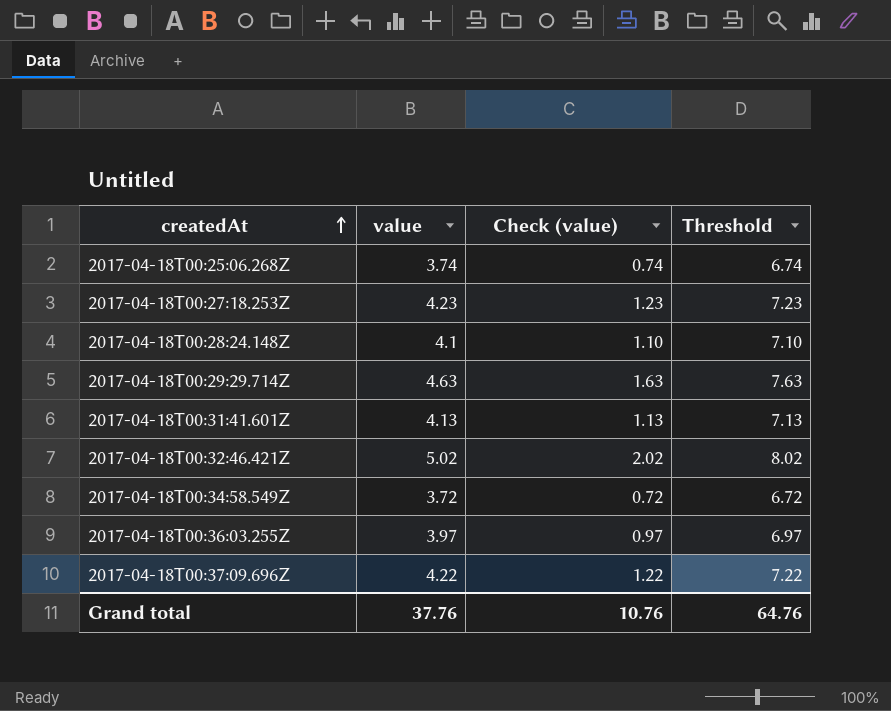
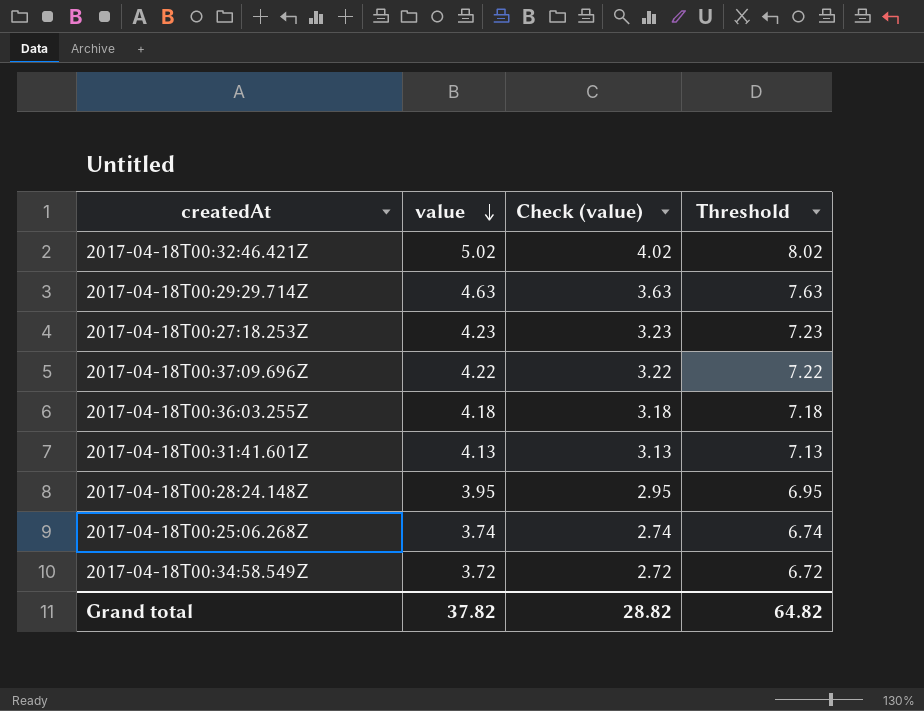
row order: createdAt ascending -> value descending
column Check (value) | formula: [value] - 3 -> [value] - 1
2017-04-18T00:36:03.255Z | value: 3.97 -> 4.18
2017-04-18T00:36:03.255Z | Threshold: 6.97 -> 7.18
2017-04-18T00:28:24.148Z | value: 4.1 -> 3.95
2017-04-18T00:28:24.148Z | Threshold: 7.10 -> 6.95
Grand total | value: 37.76 -> 37.82
Grand total | Check (value): 10.76 -> 28.82
Grand total | Threshold: 64.76 -> 64.82

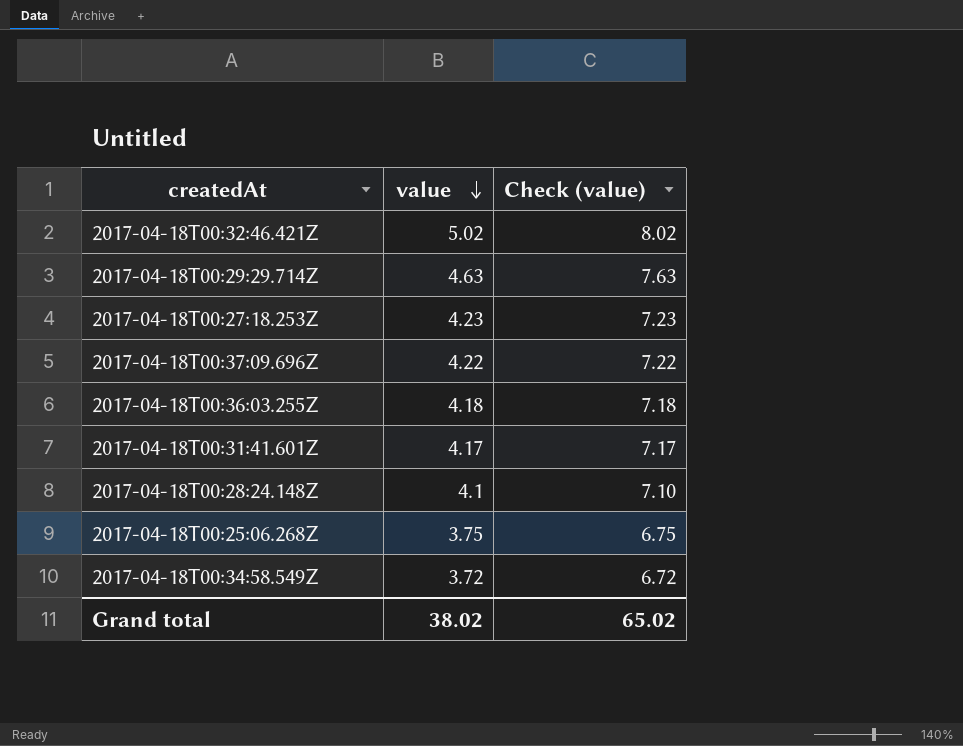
column Threshold | formula: [value] + 3 -> none
column Check (value) | formula: [value] - 1 -> [value] + 3
2017-04-18T00:31:41.601Z | value: 4.13 -> 4.17
2017-04-18T00:28:24.148Z | value: 3.95 -> 4.1
2017-04-18T00:25:06.268Z | value: 3.74 -> 3.75
Grand total | value: 37.82 -> 38.02
Grand total | Check (value): 28.82 -> 65.02

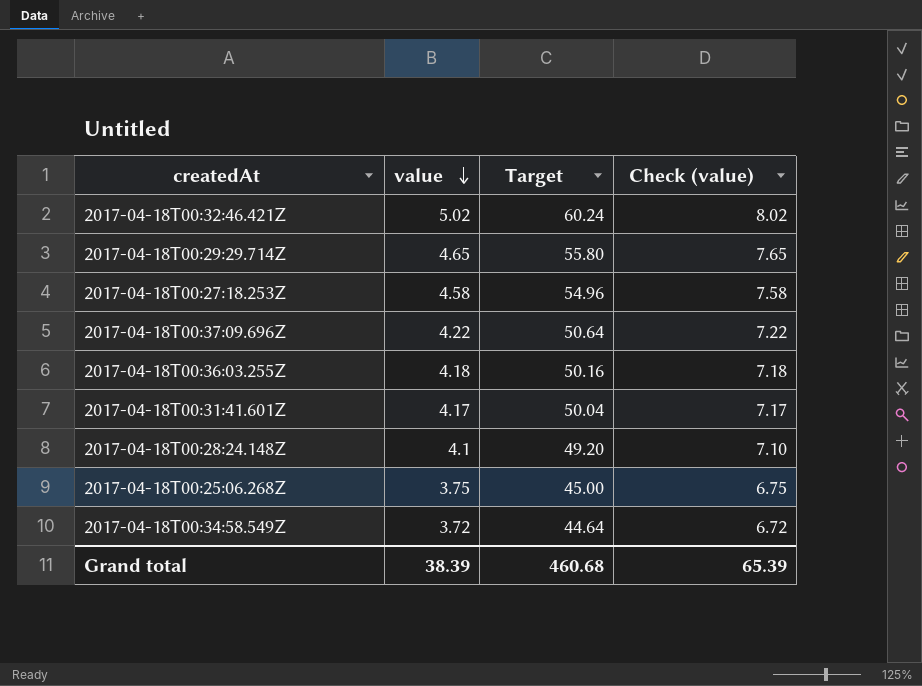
column Target | formula: none -> [value] * 12
2017-04-18T00:29:29.714Z | value: 4.63 -> 4.65
2017-04-18T00:29:29.714Z | Check (value): 7.63 -> 7.65
2017-04-18T00:27:18.253Z | value: 4.23 -> 4.58
2017-04-18T00:27:18.253Z | Check (value): 7.23 -> 7.58
Grand total | value: 38.02 -> 38.39
Grand total | Check (value): 65.02 -> 65.39

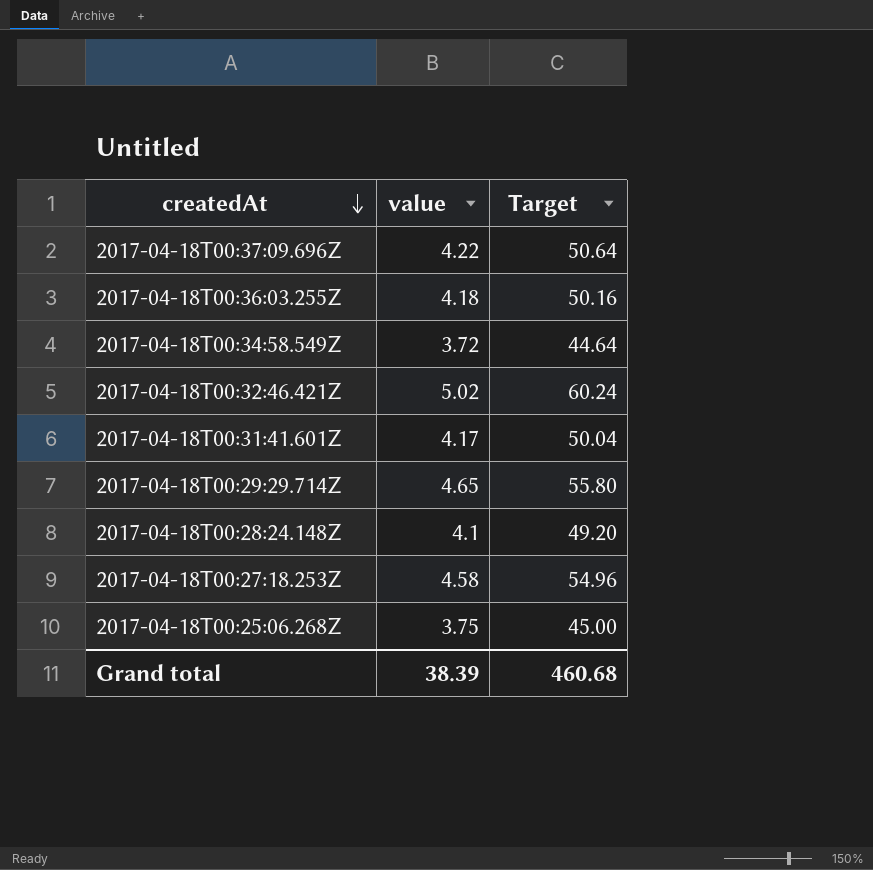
row order: value descending -> createdAt descending
column Check (value) | formula: [value] + 3 -> none

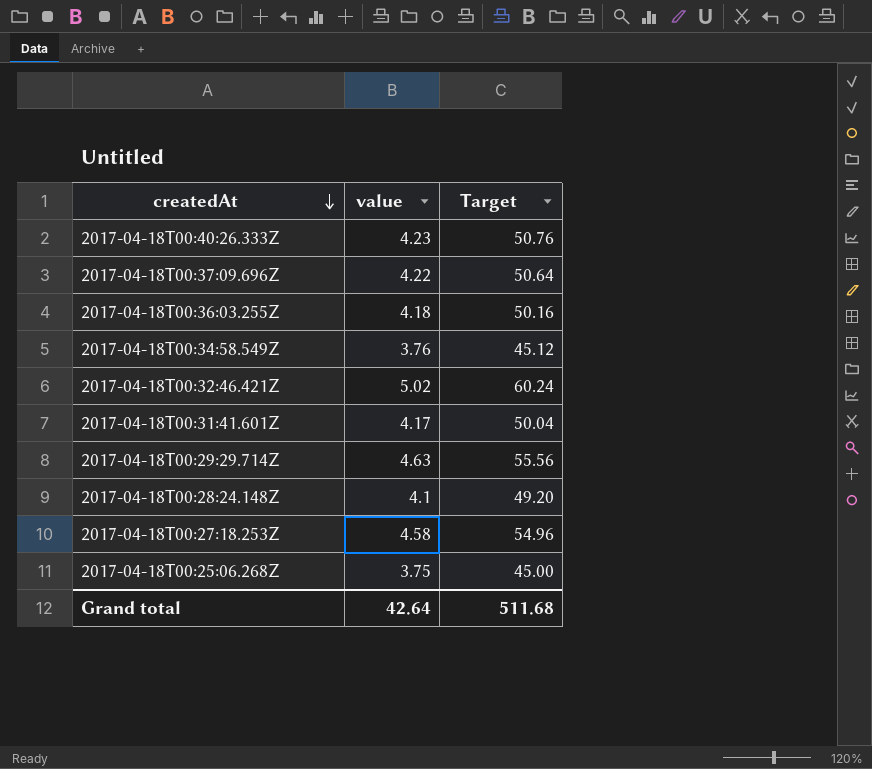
row 2017-04-18T00:40:26.333Z: none -> 4.23 | 50.76
2017-04-18T00:34:58.549Z | value: 3.72 -> 3.76
2017-04-18T00:34:58.549Z | Target: 44.64 -> 45.12
2017-04-18T00:29:29.714Z | value: 4.65 -> 4.63
2017-04-18T00:29:29.714Z | Target: 55.80 -> 55.56
Grand total | value: 38.39 -> 42.64
Grand total | Target: 460.68 -> 511.68

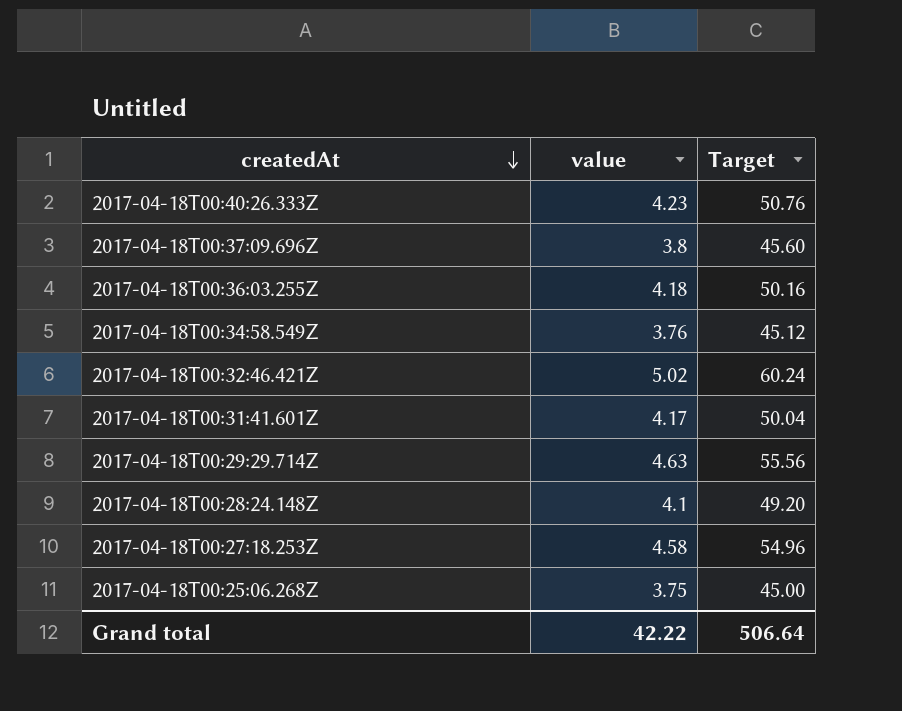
2017-04-18T00:37:09.696Z | value: 4.22 -> 3.8
2017-04-18T00:37:09.696Z | Target: 50.64 -> 45.60
Grand total | value: 42.64 -> 42.22
Grand total | Target: 511.68 -> 506.64

